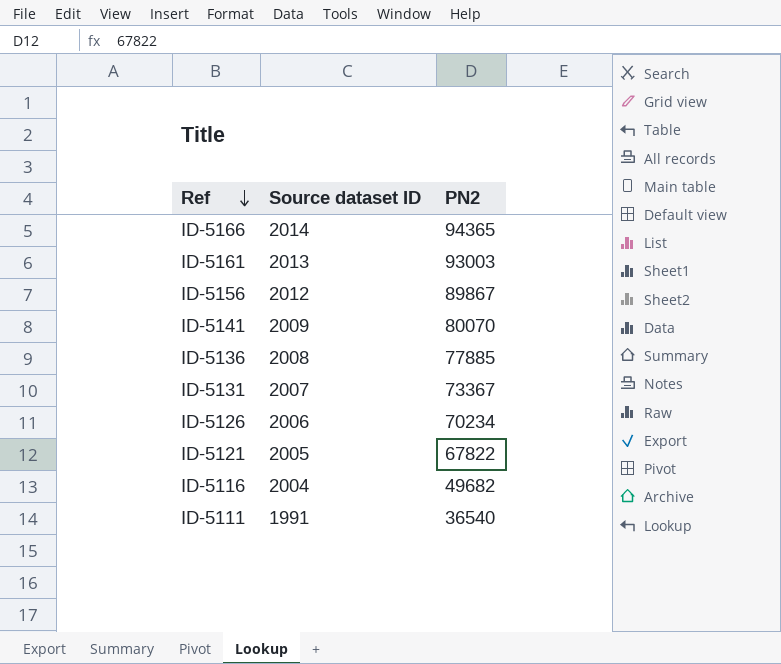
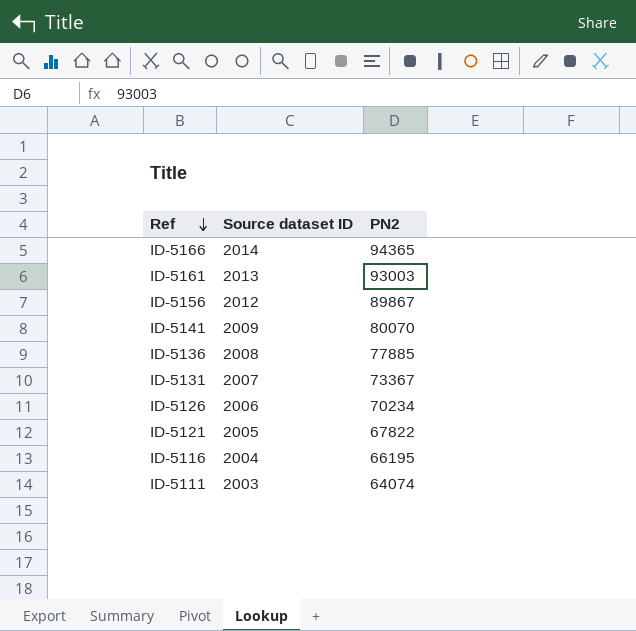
ID-5116 | PN2: 49682 -> 66195
ID-5111 | Source dataset ID: 1991 -> 2003
ID-5111 | PN2: 36540 -> 64074

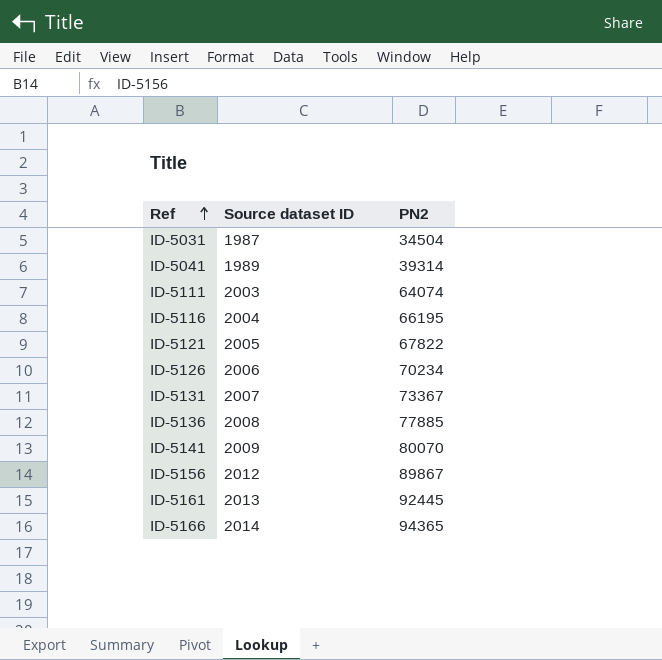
row order: Ref descending -> Ref ascending
row ID-5031: none -> 1987 | 34504
row ID-5041: none -> 1989 | 39314
ID-5161 | PN2: 93003 -> 92445

